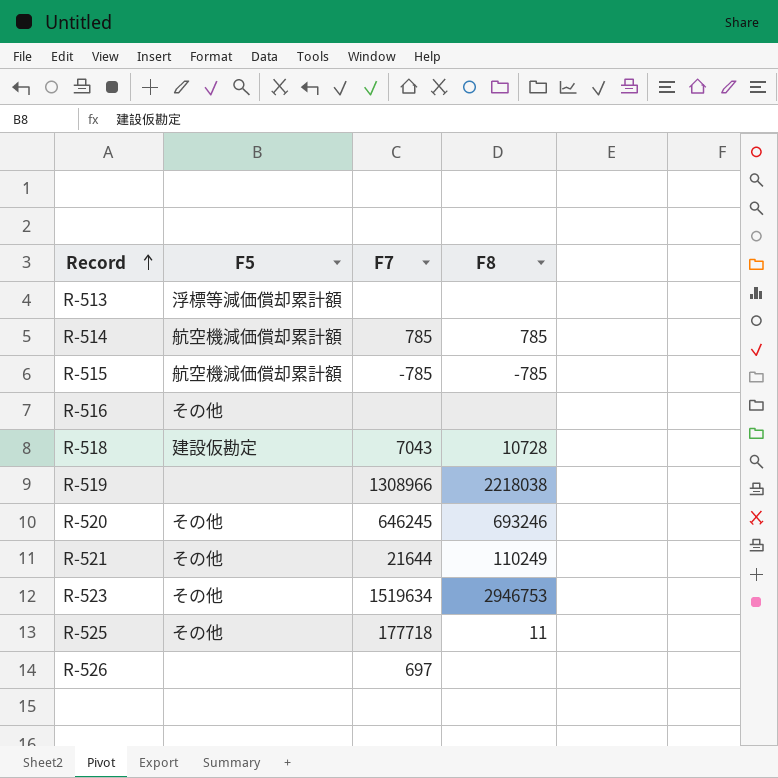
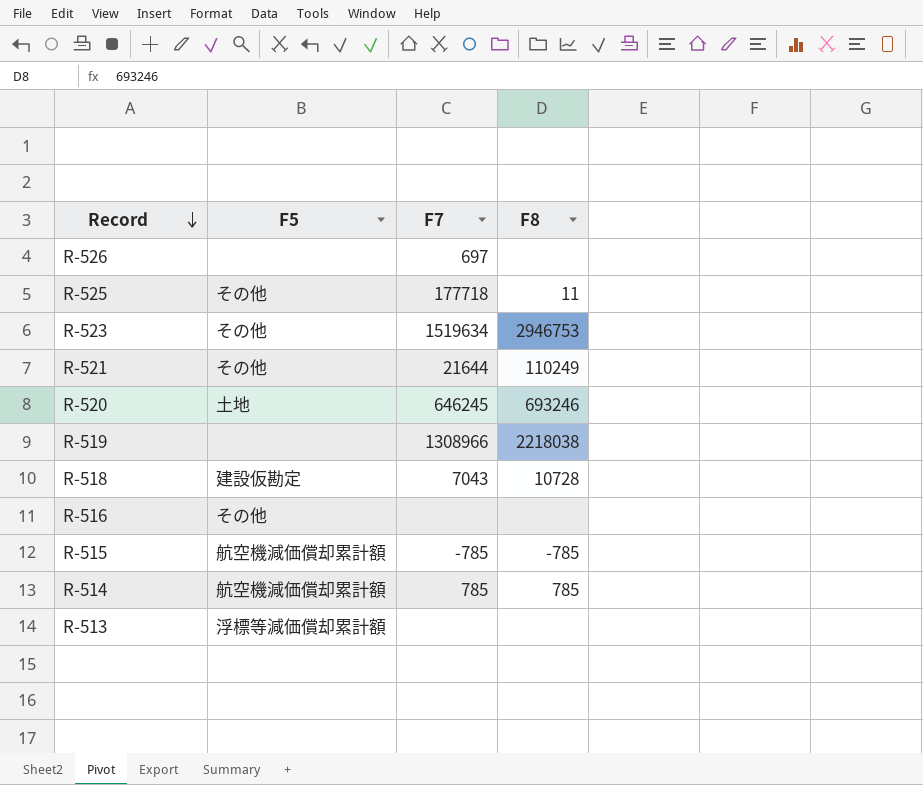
row order: Record ascending -> Record descending
R-520 | F5: その他 -> 土地

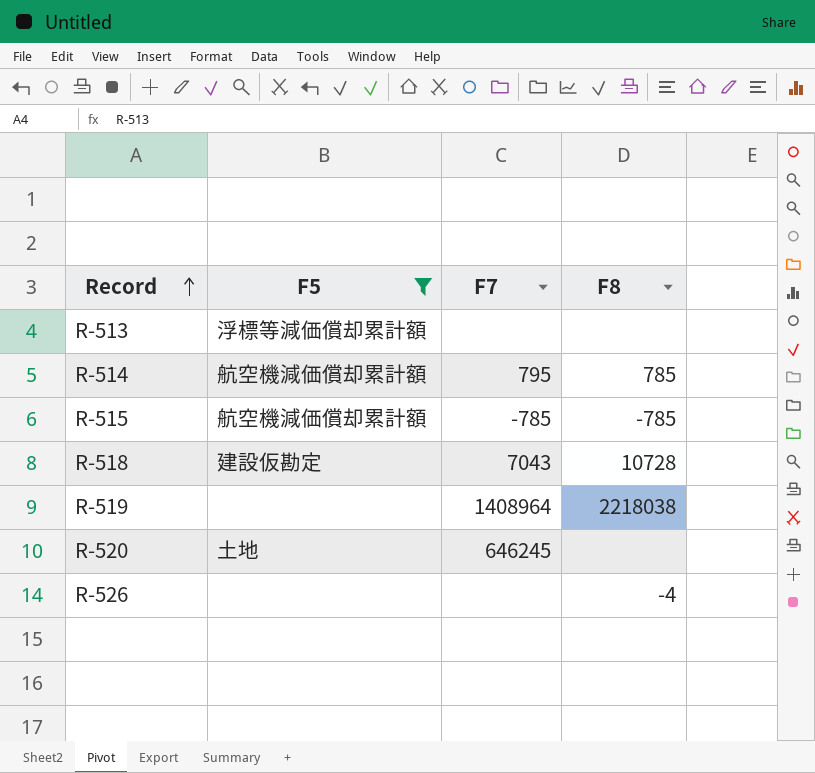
filter: none -> F5 != その他
row order: Record descending -> Record ascending
R-514 | F7: 785 -> 795
R-519 | F7: 1308966 -> 1408964
R-520 | F8: 693246 -> none
R-526 | F7: 697 -> none
R-526 | F8: none -> -4

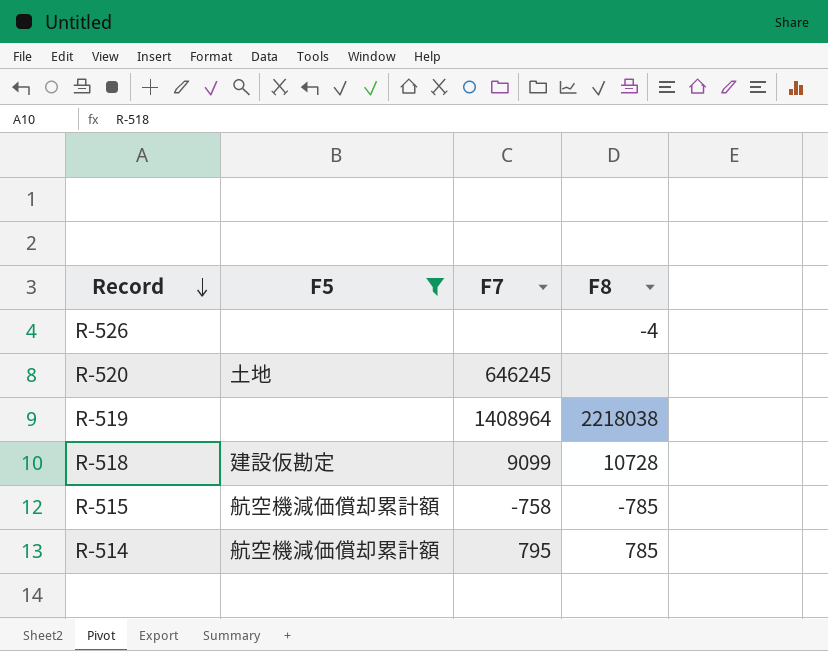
row order: Record ascending -> Record descending
row R-513: 浮標等減価償却累計額 | none | none -> none
R-518 | F7: 7043 -> 9099
R-515 | F7: -785 -> -758

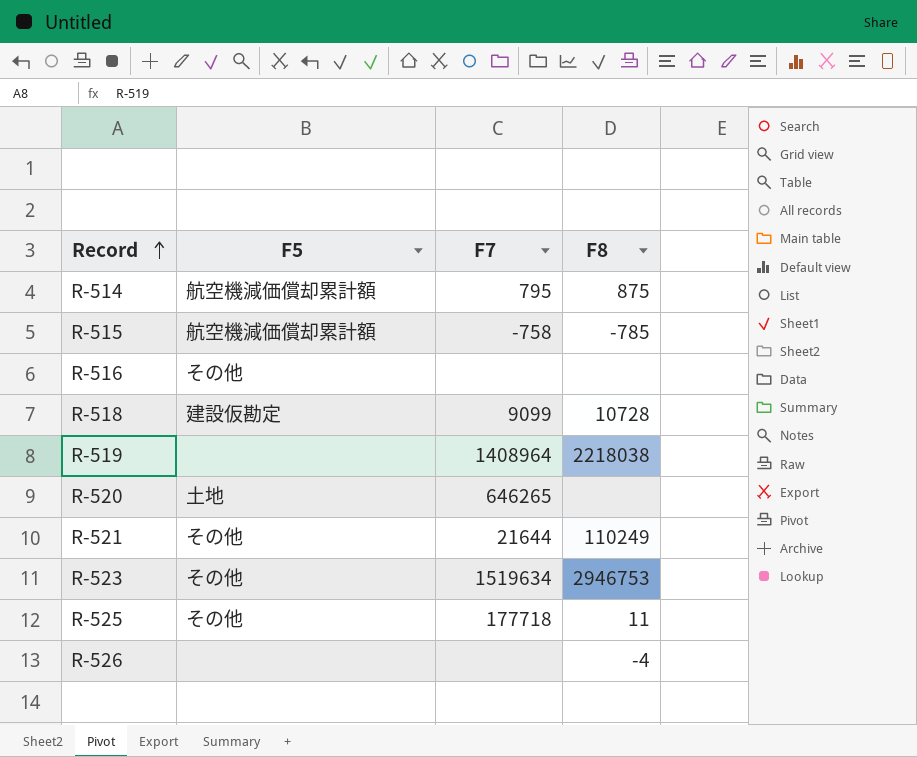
filter: F5 != その他 -> none
row order: Record descending -> Record ascending
R-514 | F8: 785 -> 875
R-520 | F7: 646245 -> 646265

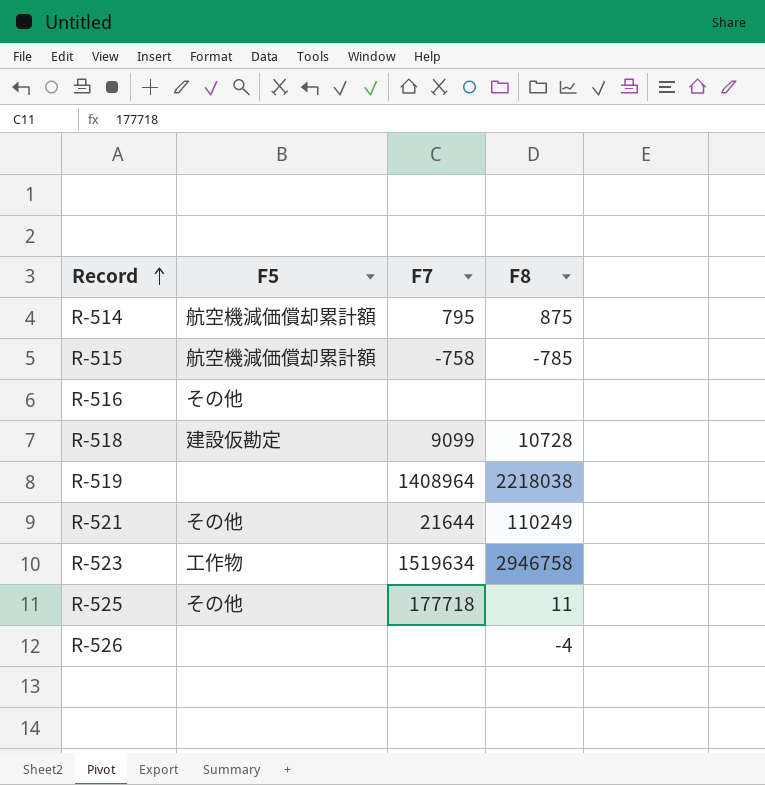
row R-520: 土地 | 646265 | none -> none
R-523 | F5: その他 -> 工作物
R-523 | F8: 2946753 -> 2946758

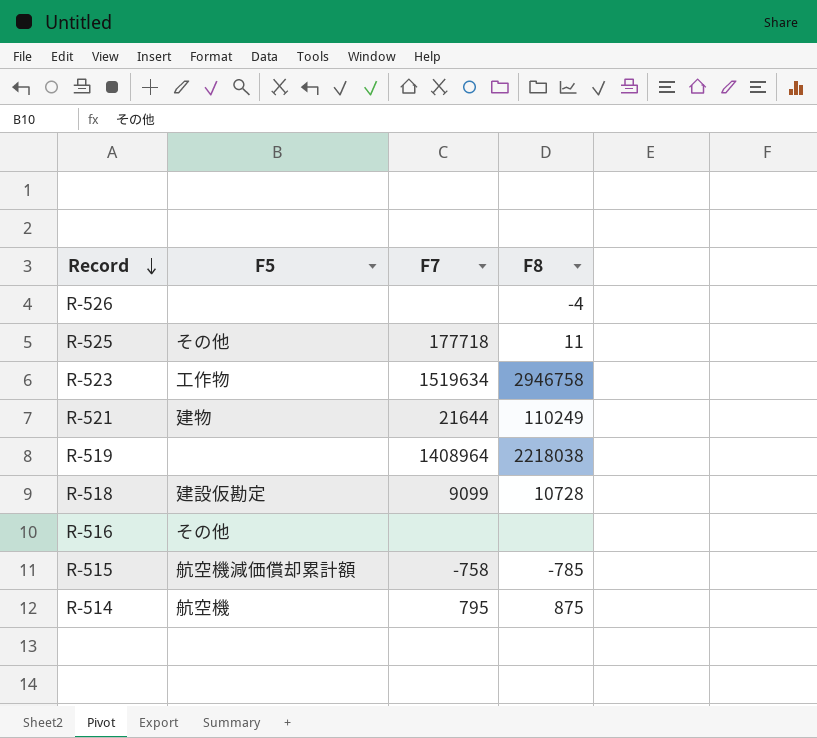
row order: Record ascending -> Record descending
R-521 | F5: その他 -> 建物
R-514 | F5: 航空機減価償却累計額 -> 航空機

